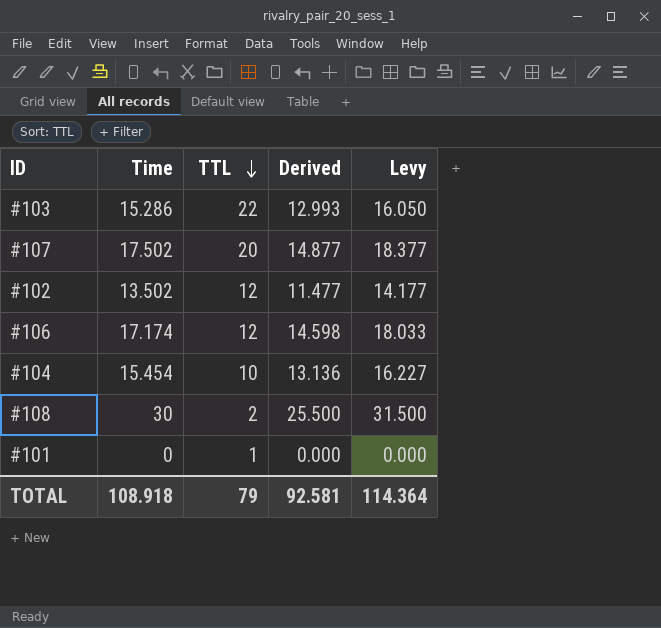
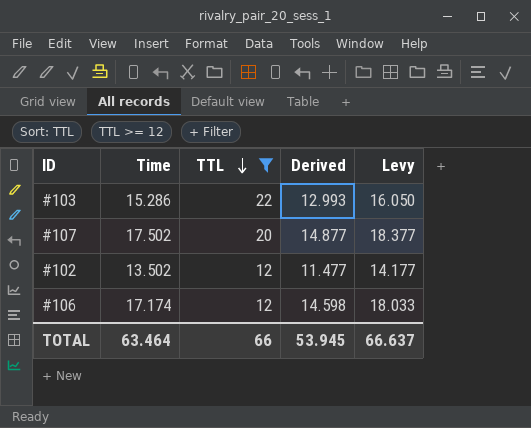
filter: none -> TTL >= 12
TOTAL | Time: 108.918 -> 63.464
TOTAL | TTL: 79 -> 66
TOTAL | Derived: 92.581 -> 53.945
TOTAL | Levy: 114.364 -> 66.637

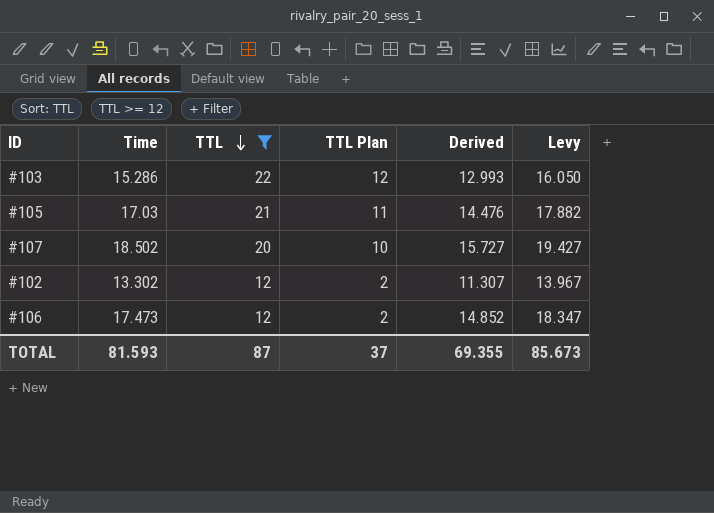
column TTL Plan | formula: none -> [TTL] - 10
row #105: none -> 17.03 | 21 | 11 | 14.476 | 17.882
#107 | Time: 17.502 -> 18.502
#107 | Derived: 14.877 -> 15.727
#107 | Levy: 18.377 -> 19.427
#102 | Time: 13.502 -> 13.302
#102 | Derived: 11.477 -> 11.307
#102 | Levy: 14.177 -> 13.967
#106 | Time: 17.174 -> 17.473
#106 | Derived: 14.598 -> 14.852
#106 | Levy: 18.033 -> 18.347
TOTAL | Time: 63.464 -> 81.593
TOTAL | TTL: 66 -> 87
TOTAL | Derived: 53.945 -> 69.355
TOTAL | Levy: 66.637 -> 85.673

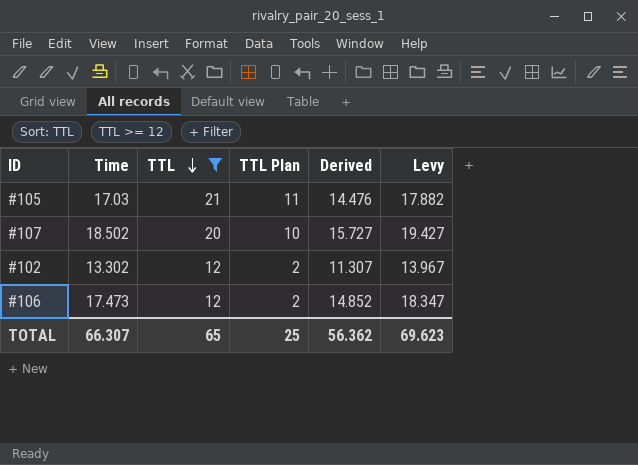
row #103: 15.286 | 22 | 12 | 12.993 | 16.050 -> none
TOTAL | Time: 81.593 -> 66.307
TOTAL | TTL: 87 -> 65
TOTAL | TTL Plan: 37 -> 25
TOTAL | Derived: 69.355 -> 56.362
TOTAL | Levy: 85.673 -> 69.623

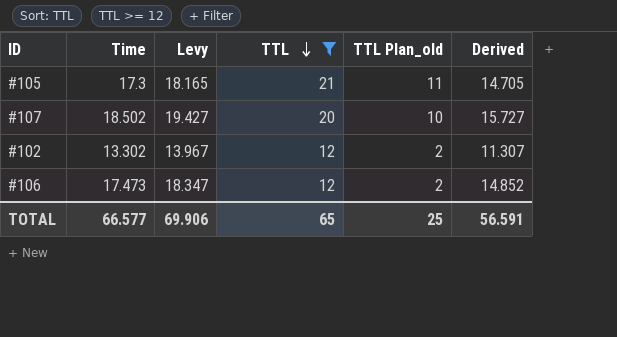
column Levy | position: 6 -> 3
column name: TTL Plan -> TTL Plan_old
#105 | Time: 17.03 -> 17.3
#105 | Levy: 17.882 -> 18.165
#105 | Derived: 14.476 -> 14.705
TOTAL | Time: 66.307 -> 66.577
TOTAL | Levy: 69.623 -> 69.906
TOTAL | Derived: 56.362 -> 56.591

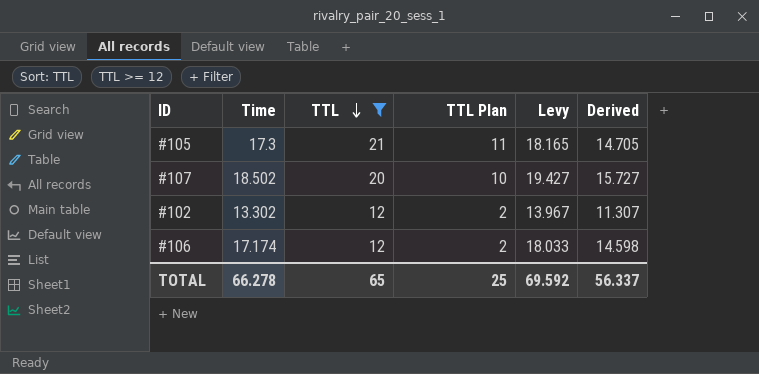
column name: TTL Plan_old -> TTL Plan
column Levy | position: 3 -> 5
#106 | Time: 17.473 -> 17.174
#106 | Levy: 18.347 -> 18.033
#106 | Derived: 14.852 -> 14.598
TOTAL | Time: 66.577 -> 66.278
TOTAL | Levy: 69.906 -> 69.592
TOTAL | Derived: 56.591 -> 56.337

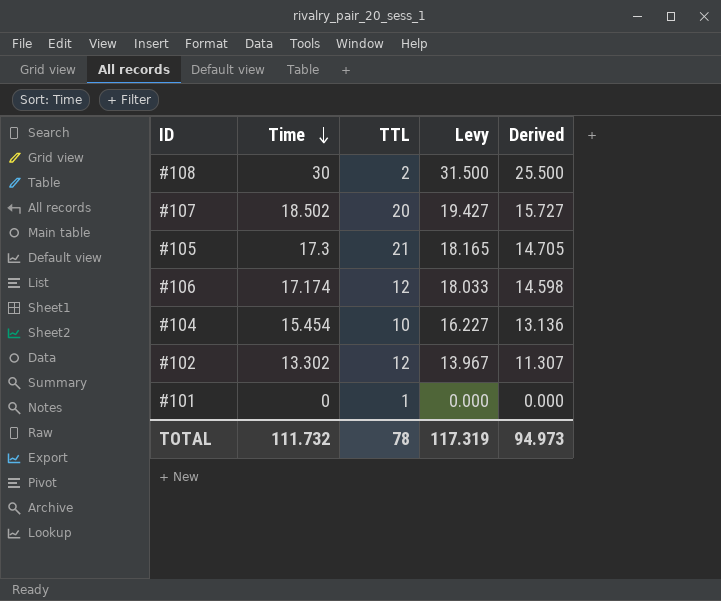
filter: TTL >= 12 -> none
row order: TTL descending -> Time descending
column TTL Plan | formula: [TTL] - 10 -> none
TOTAL | Time: 66.278 -> 111.732
TOTAL | TTL: 65 -> 78
TOTAL | Levy: 69.592 -> 117.319
TOTAL | Derived: 56.337 -> 94.973

